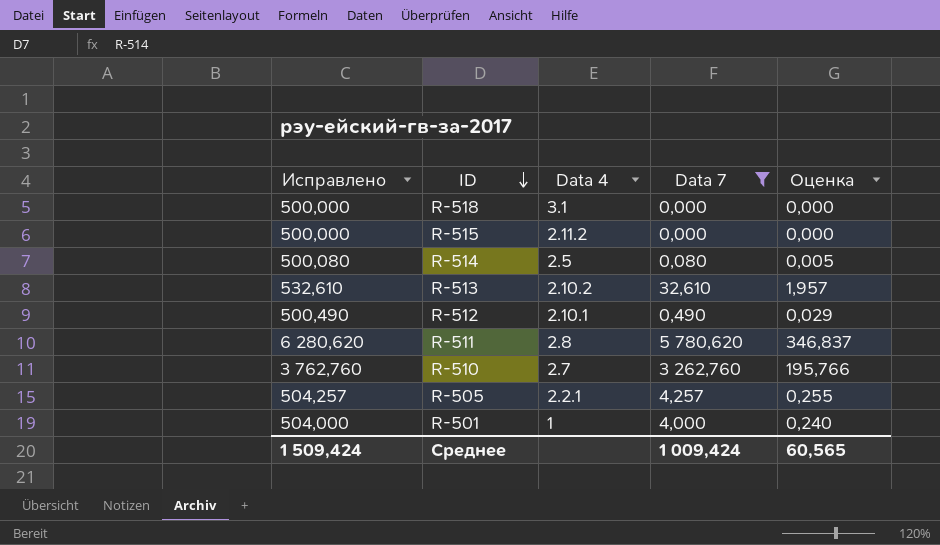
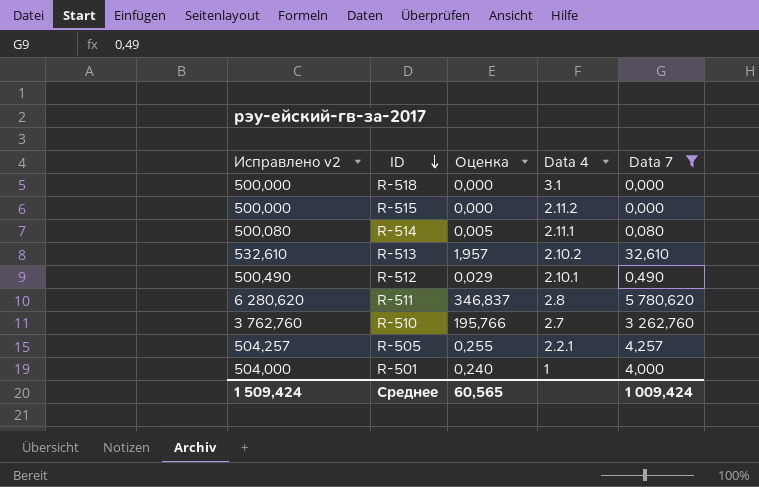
column name: Исправлено -> Исправлено v2
column Оценка | position: 5 -> 3
R-514 | Data 4: 2.5 -> 2.11.1

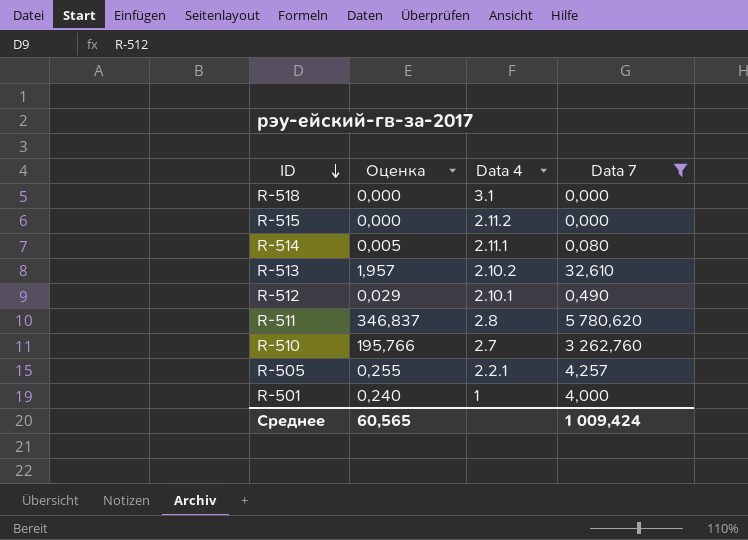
column Исправлено v2 | formula: [Data 7] + 500 -> none

